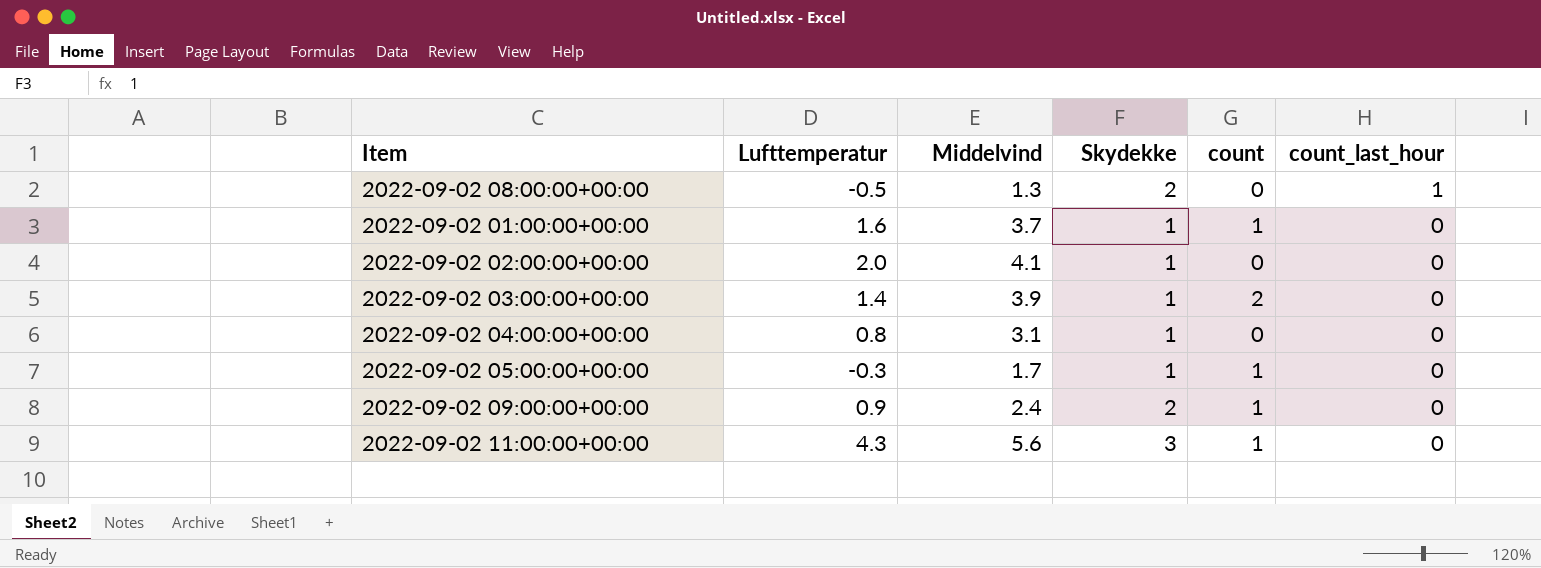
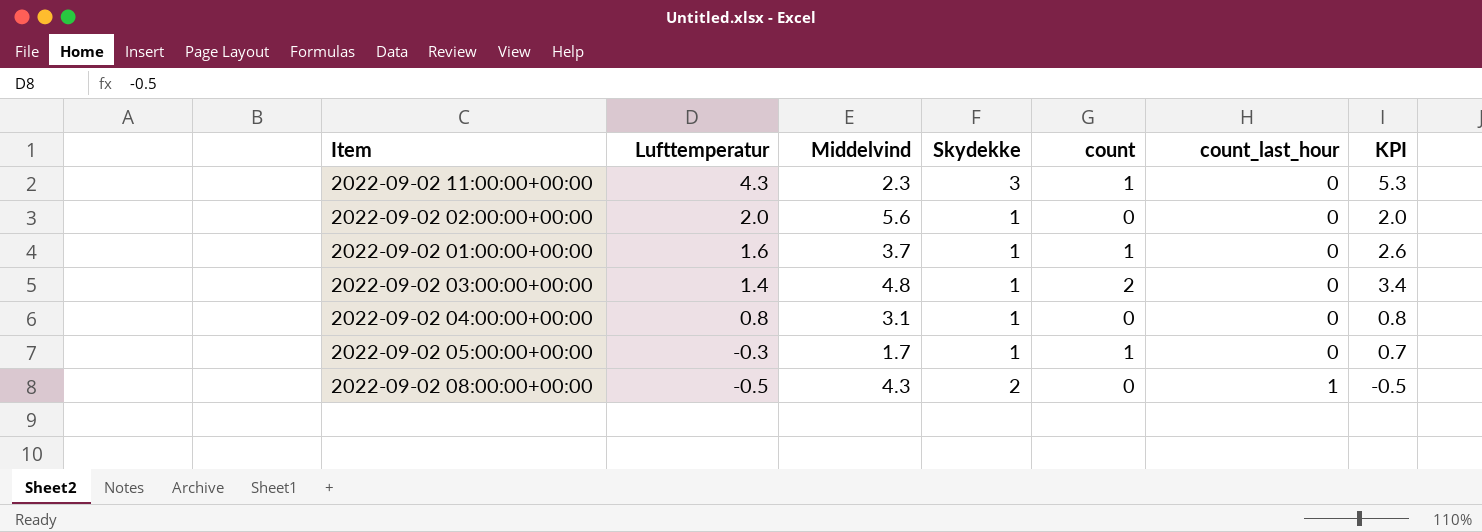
row order: count_last_hour descending -> Lufttemperatur descending
column KPI | formula: none -> [Lufttemperatur] + [count]
row 2022-09-02 09:00:00+00:00: 0.9 | 2.4 | 2 | 1 | 0 -> none
2022-09-02 11:00:00+00:00 | Middelvind: 5.6 -> 2.3
2022-09-02 02:00:00+00:00 | Middelvind: 4.1 -> 5.6
2022-09-02 03:00:00+00:00 | Middelvind: 3.9 -> 4.8
2022-09-02 08:00:00+00:00 | Middelvind: 1.3 -> 4.3

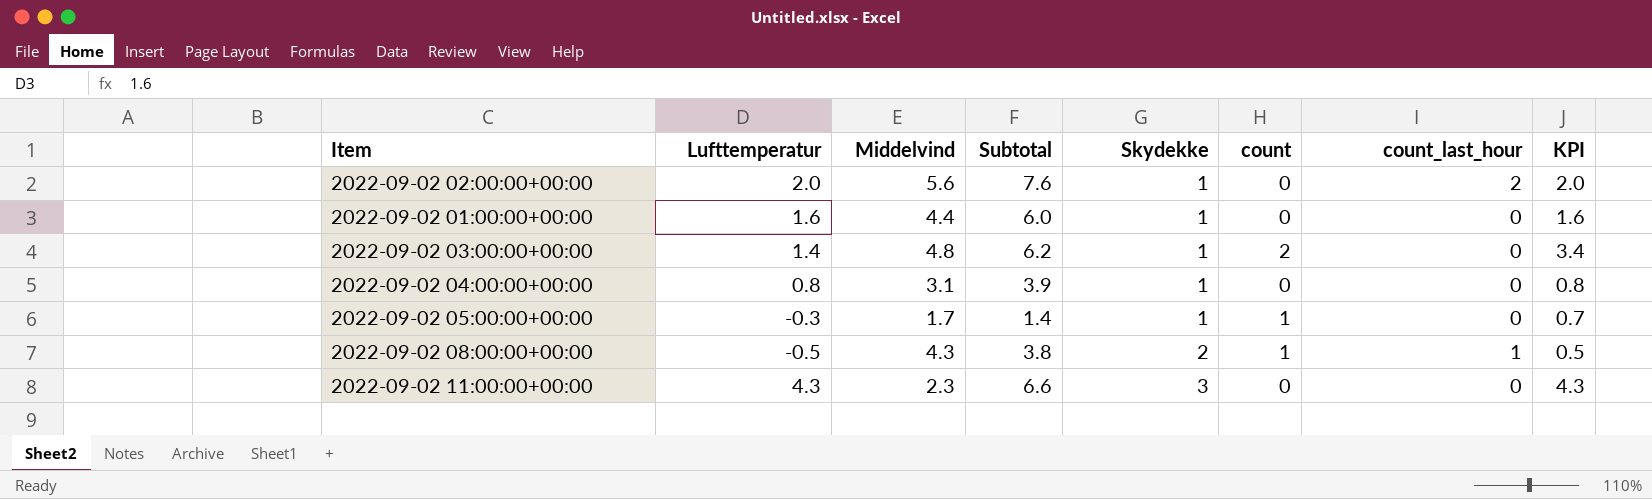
row order: Lufttemperatur descending -> Skydekke ascending
column Subtotal | formula: none -> [Lufttemperatur] + [Middelvind]
2022-09-02 02:00:00+00:00 | count_last_hour: 0 -> 2
2022-09-02 01:00:00+00:00 | Middelvind: 3.7 -> 4.4
2022-09-02 01:00:00+00:00 | count: 1 -> 0
2022-09-02 01:00:00+00:00 | KPI: 2.6 -> 1.6
2022-09-02 08:00:00+00:00 | count: 0 -> 1
2022-09-02 08:00:00+00:00 | KPI: -0.5 -> 0.5
2022-09-02 11:00:00+00:00 | count: 1 -> 0
2022-09-02 11:00:00+00:00 | KPI: 5.3 -> 4.3

